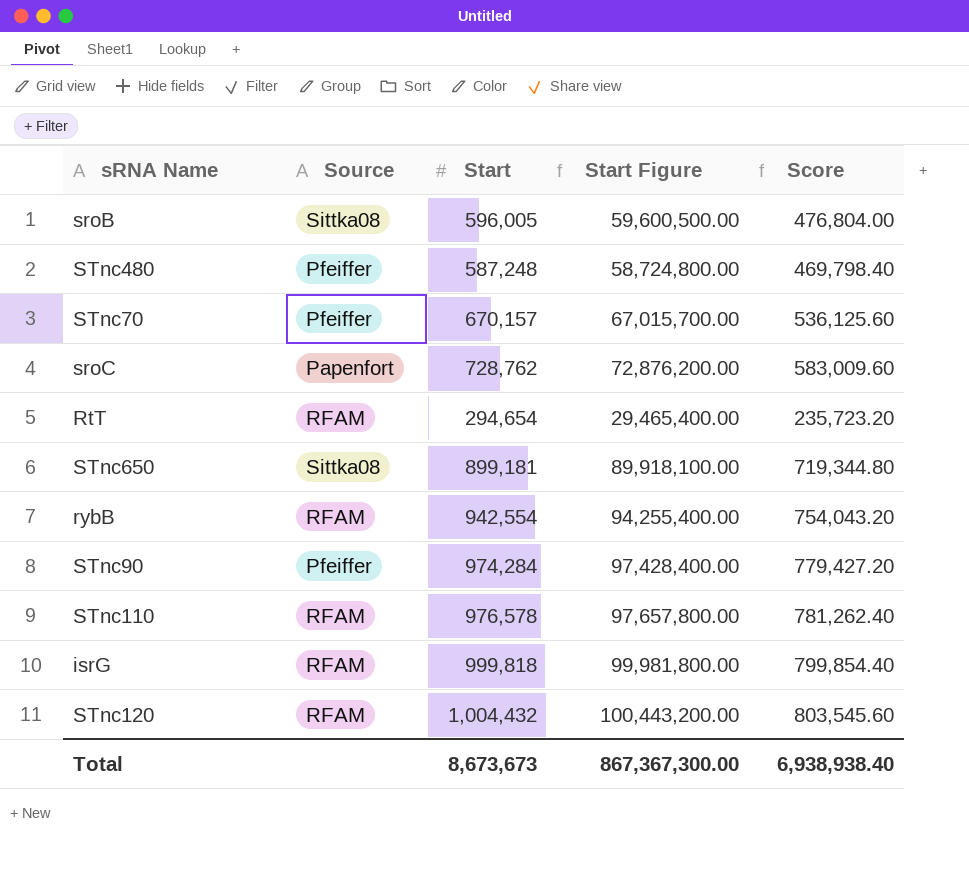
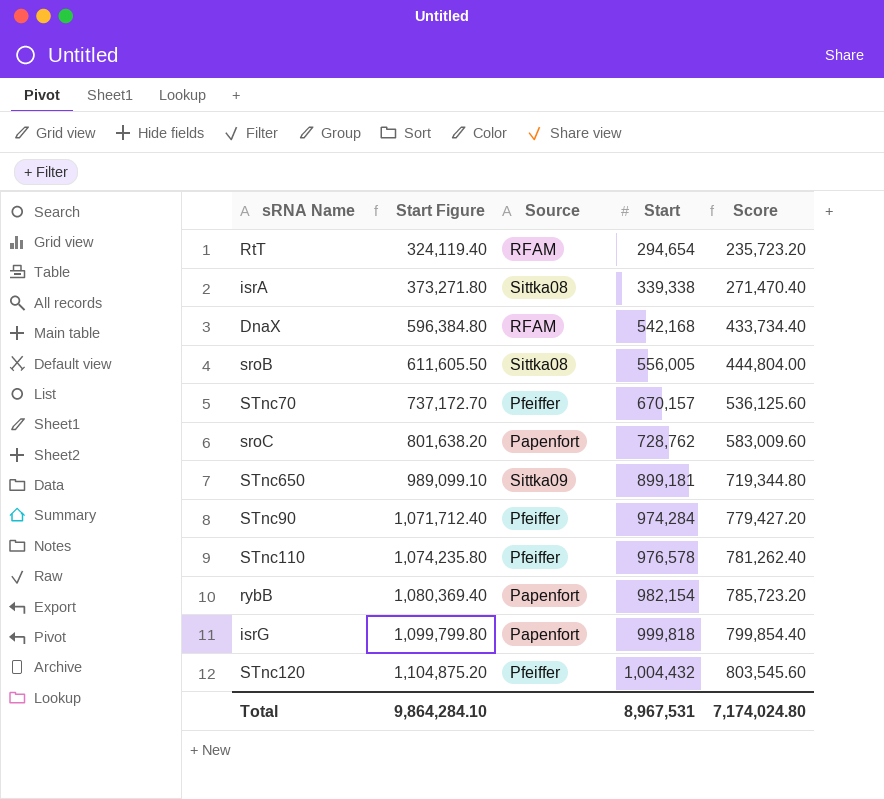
row order: none -> Start Figure ascending
column Start Figure | formula: [Start] * 100 -> [Start] * 1.1
column Start Figure | position: 4 -> 2
row STnc480: Pfeiffer | 587,248 | 58,724,800.00 | 469,798.40 -> none
row isrA: none -> 373,271.80 | Sittka08 | 339,338 | 271,470.40
row DnaX: none -> 596,384.80 | RFAM | 542,168 | 433,734.40
sroB | Start: 596,005 -> 556,005
sroB | Score: 476,804.00 -> 444,804.00
STnc650 | Source: Sittka08 -> Sittka09
STnc110 | Source: RFAM -> Pfeiffer
rybB | Source: RFAM -> Papenfort
rybB | Start: 942,554 -> 982,154
rybB | Score: 754,043.20 -> 785,723.20
isrG | Source: RFAM -> Papenfort
STnc120 | Source: RFAM -> Pfeiffer
Total | Start Figure: 867,367,300.00 -> 9,864,284.10
Total | Start: 8,673,673 -> 8,967,531
Total | Score: 6,938,938.40 -> 7,174,024.80

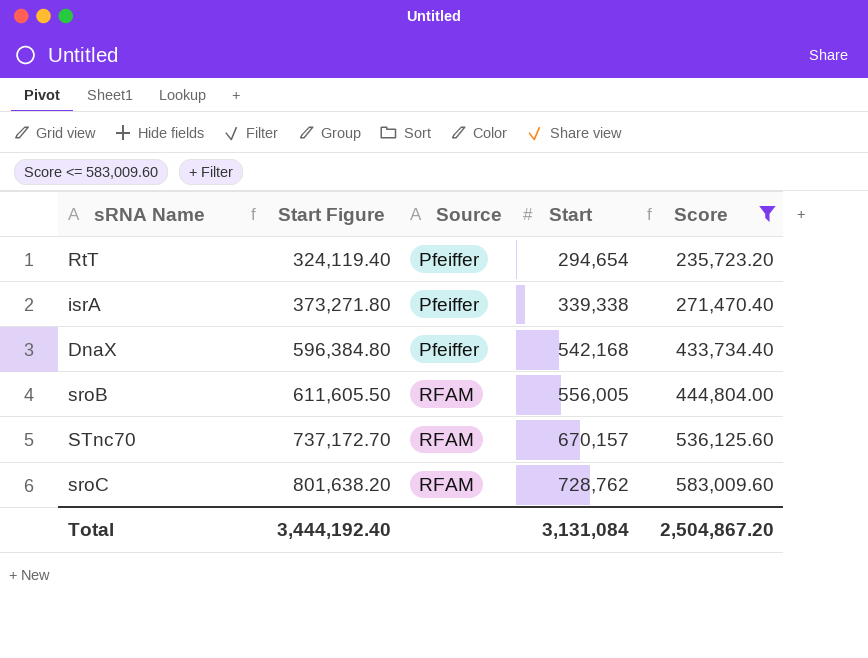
filter: none -> Score <= 583,009.60
RtT | Source: RFAM -> Pfeiffer
isrA | Source: Sittka08 -> Pfeiffer
DnaX | Source: RFAM -> Pfeiffer
sroB | Source: Sittka08 -> RFAM
STnc70 | Source: Pfeiffer -> RFAM
sroC | Source: Papenfort -> RFAM
Total | Start Figure: 9,864,284.10 -> 3,444,192.40
Total | Start: 8,967,531 -> 3,131,084
Total | Score: 7,174,024.80 -> 2,504,867.20

